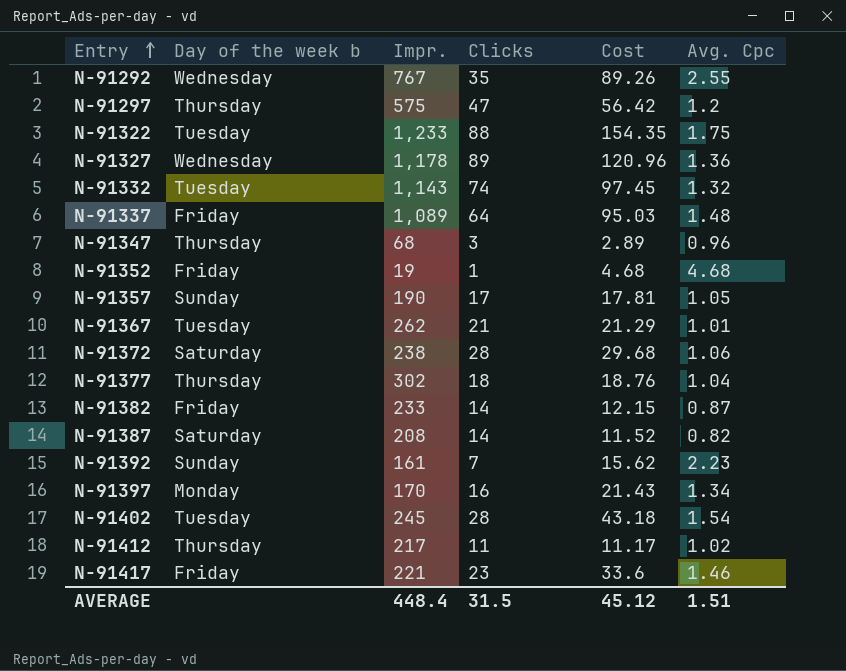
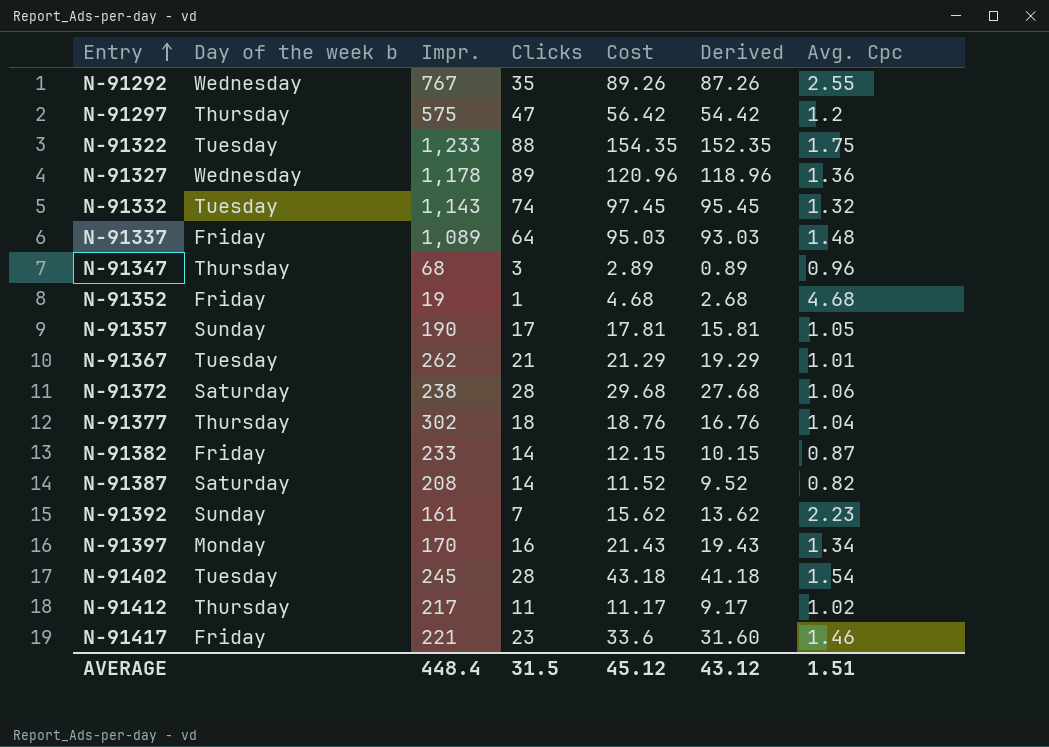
column Derived | formula: none -> [Cost] - 2

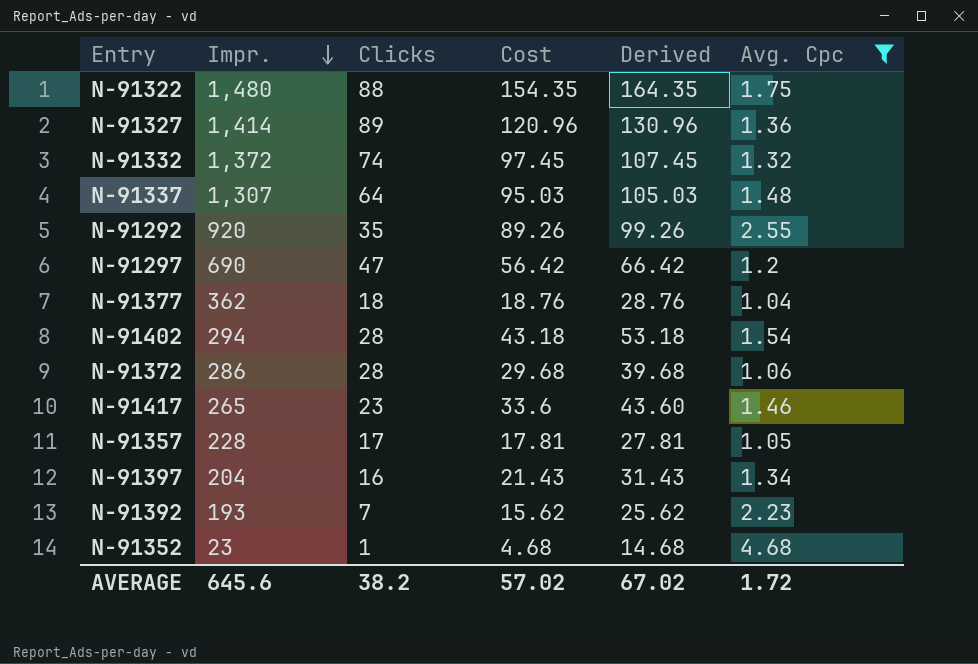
filter: none -> Avg. Cpc >= 1.04
row order: Entry ascending -> Impr. descending
column Day of the week b | position: 2 -> none
column Derived | formula: [Cost] - 2 -> [Cost] + 10
N-91322 | Impr.: 1,233 -> 1,480
N-91327 | Impr.: 1,178 -> 1,414
N-91332 | Impr.: 1,143 -> 1,372
N-91337 | Impr.: 1,089 -> 1,307
N-91292 | Impr.: 767 -> 920
N-91297 | Impr.: 575 -> 690
N-91377 | Impr.: 302 -> 362
N-91402 | Impr.: 245 -> 294
N-91372 | Impr.: 238 -> 286
N-91417 | Impr.: 221 -> 265
N-91357 | Impr.: 190 -> 228
N-91397 | Impr.: 170 -> 204
N-91392 | Impr.: 161 -> 193
N-91352 | Impr.: 19 -> 23
AVERAGE | Impr.: 448.4 -> 645.6
AVERAGE | Clicks: 31.5 -> 38.2
AVERAGE | Cost: 45.12 -> 57.02
AVERAGE | Derived: 43.12 -> 67.02
AVERAGE | Avg. Cpc: 1.51 -> 1.72

